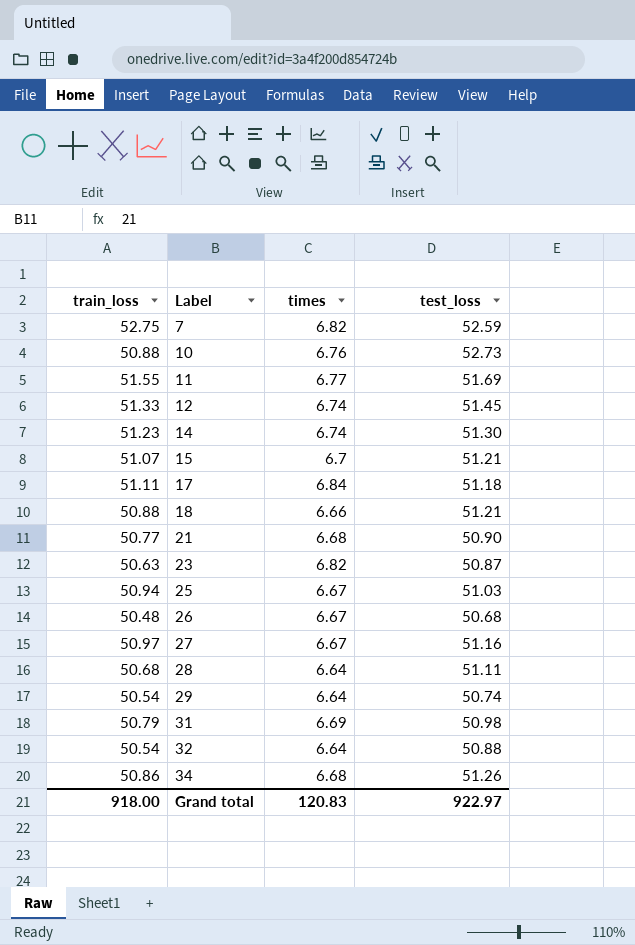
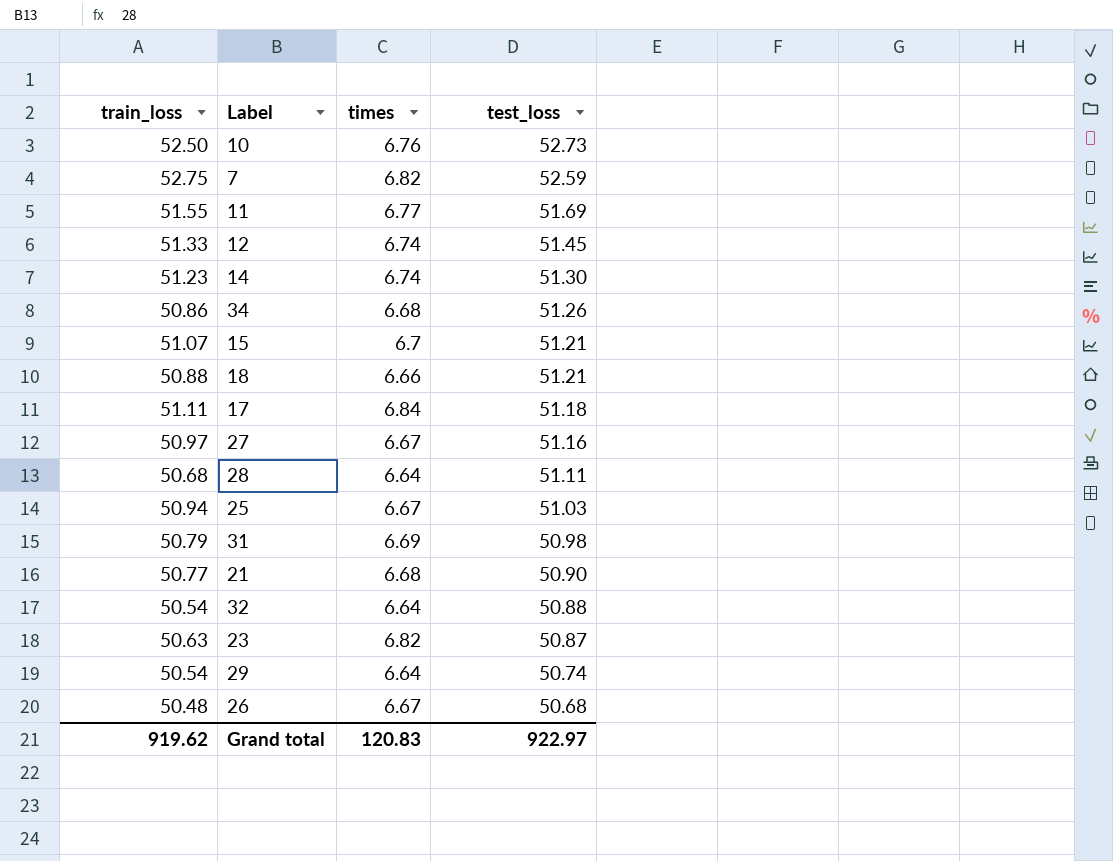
row order: Label ascending -> test_loss descending
10 | train_loss: 50.88 -> 52.50
Grand total | train_loss: 918.00 -> 919.62

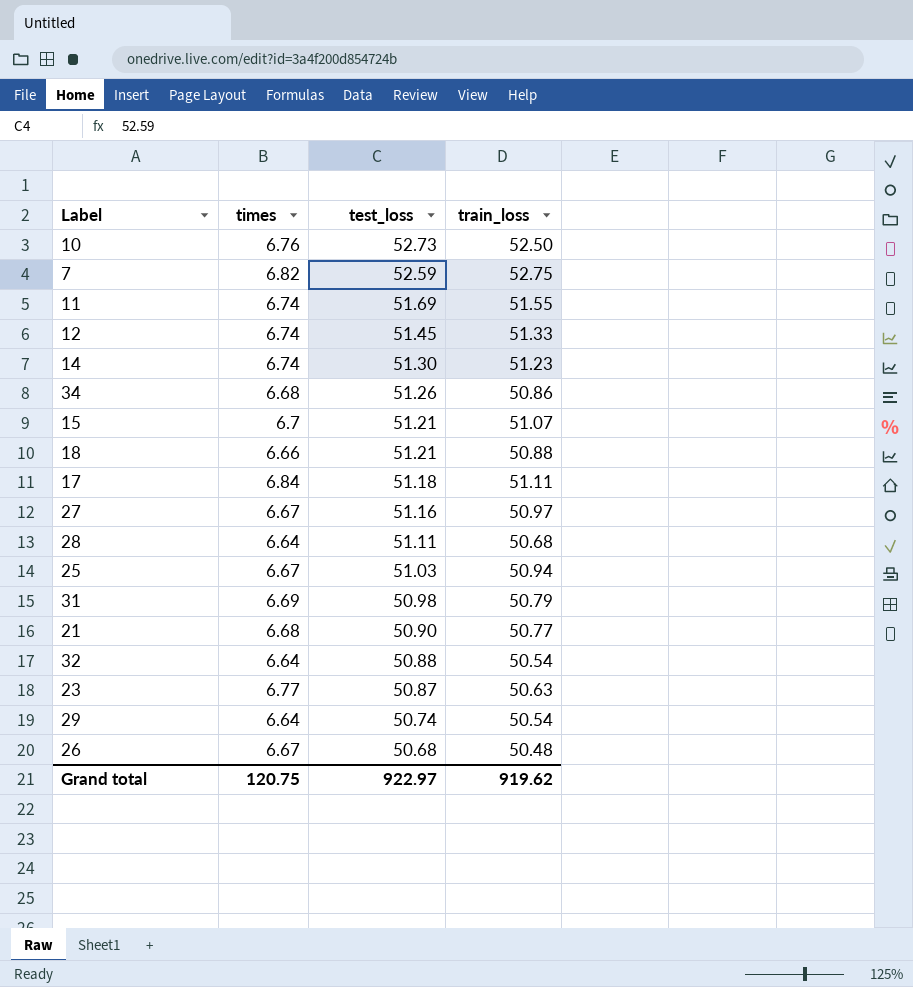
column train_loss | position: 1 -> 4
11 | times: 6.77 -> 6.74
23 | times: 6.82 -> 6.77
Grand total | times: 120.83 -> 120.75

